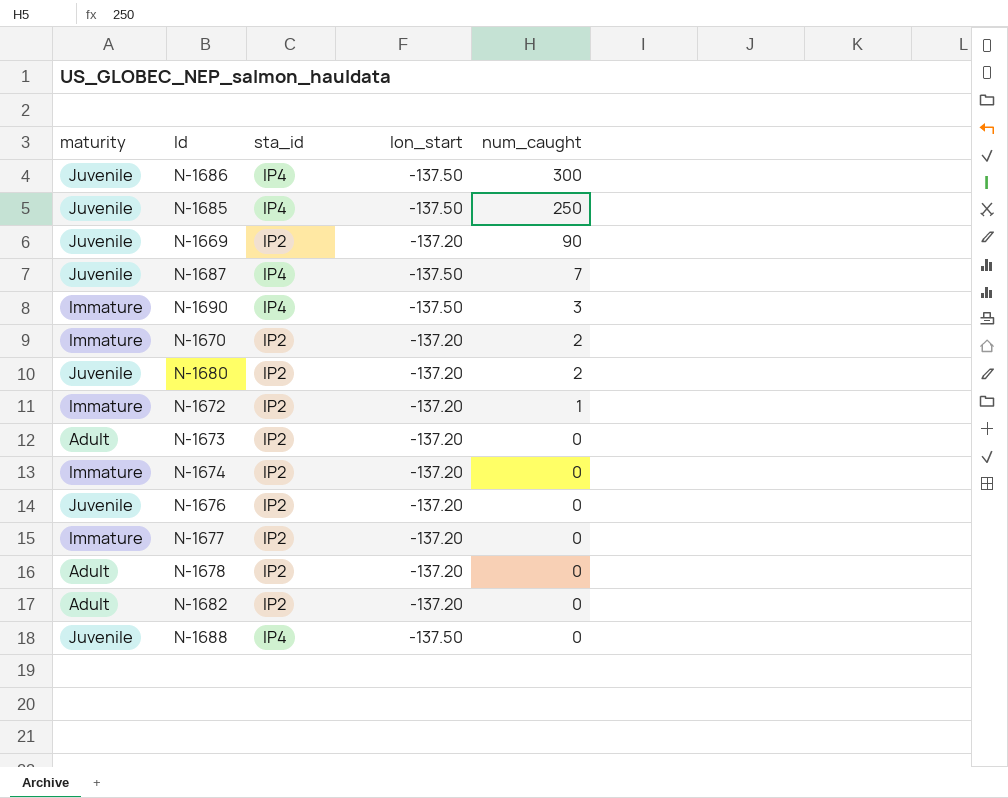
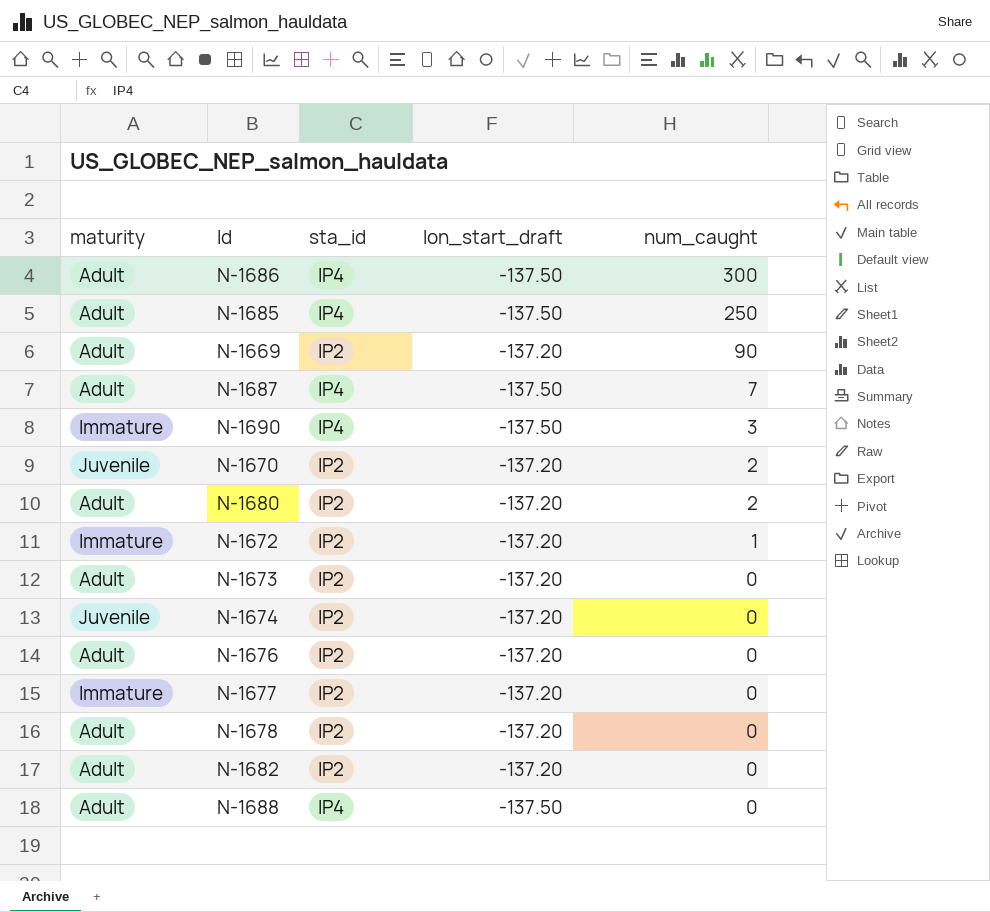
column name: lon_start -> lon_start_draft
N-1686 | maturity: Juvenile -> Adult
N-1685 | maturity: Juvenile -> Adult
N-1669 | maturity: Juvenile -> Adult
N-1687 | maturity: Juvenile -> Adult
N-1670 | maturity: Immature -> Juvenile
N-1680 | maturity: Juvenile -> Adult
N-1674 | maturity: Immature -> Juvenile
N-1676 | maturity: Juvenile -> Adult
N-1688 | maturity: Juvenile -> Adult

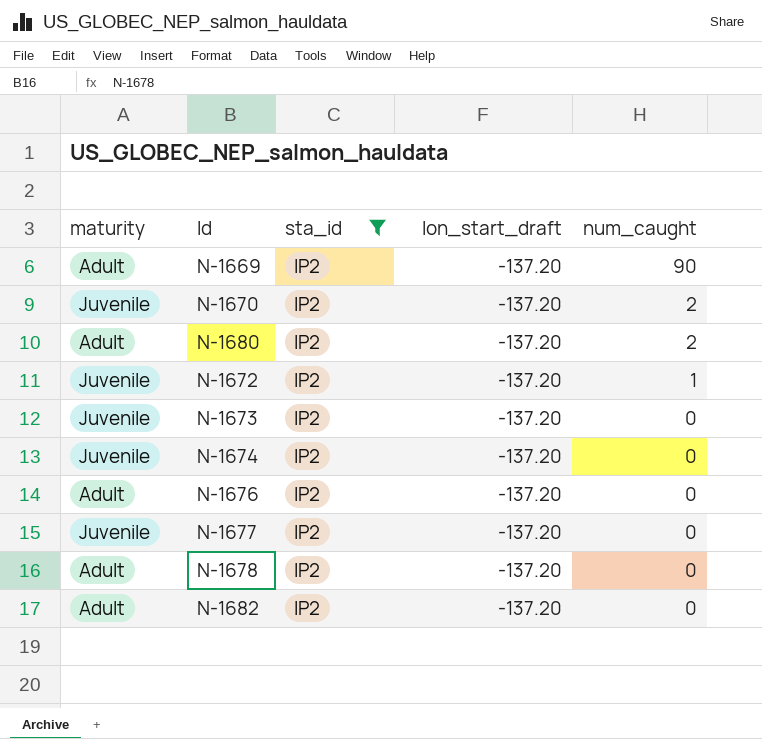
filter: none -> sta_id = IP2
N-1672 | maturity: Immature -> Juvenile
N-1673 | maturity: Adult -> Juvenile
N-1677 | maturity: Immature -> Juvenile

